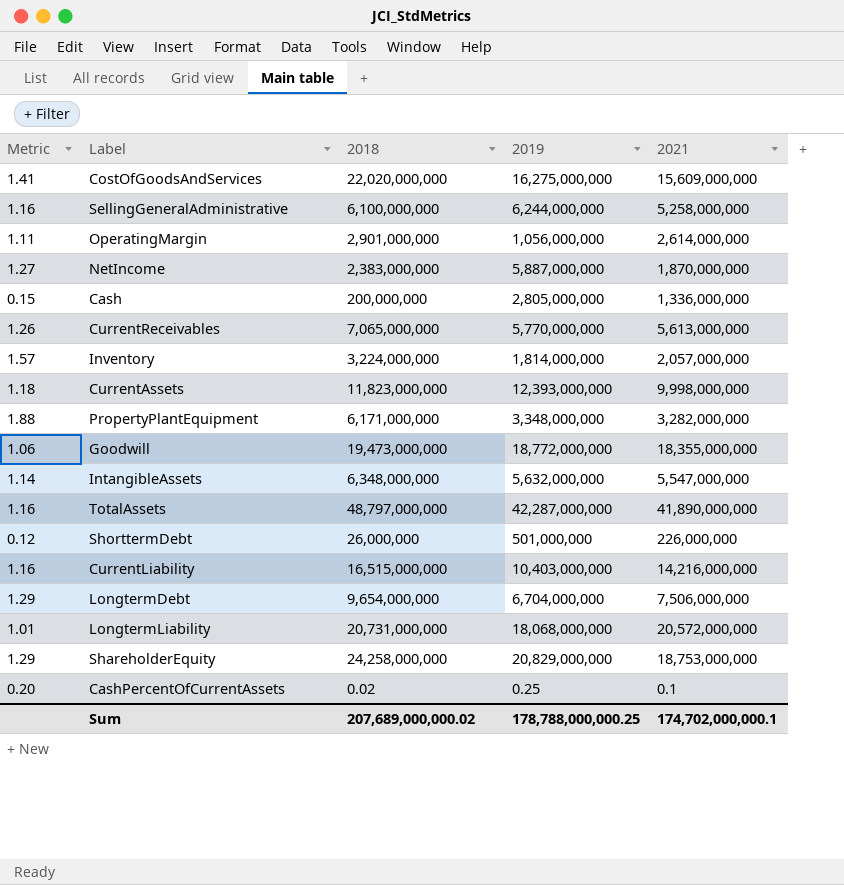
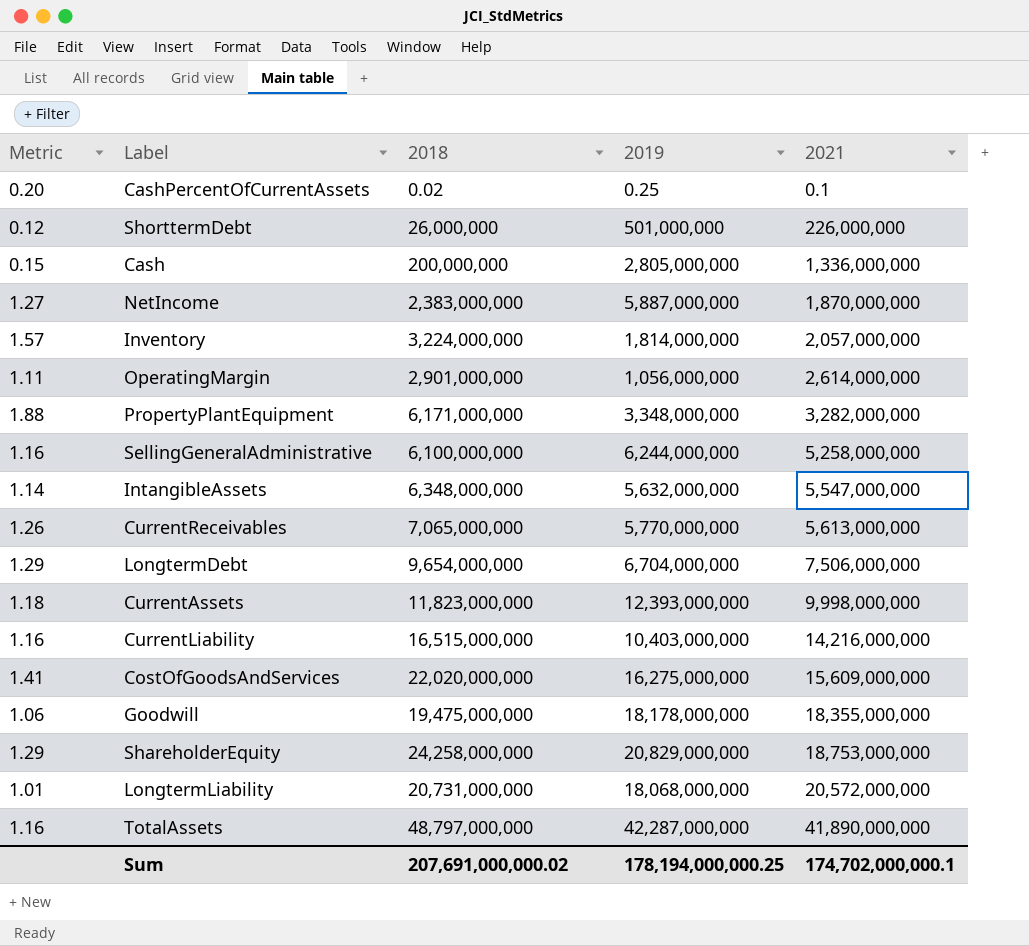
row order: none -> 2021 ascending
Goodwill | 2018: 19,473,000,000 -> 19,475,000,000
Goodwill | 2019: 18,772,000,000 -> 18,178,000,000
Sum | 2018: 207,689,000,000.02 -> 207,691,000,000.02
Sum | 2019: 178,788,000,000.25 -> 178,194,000,000.25

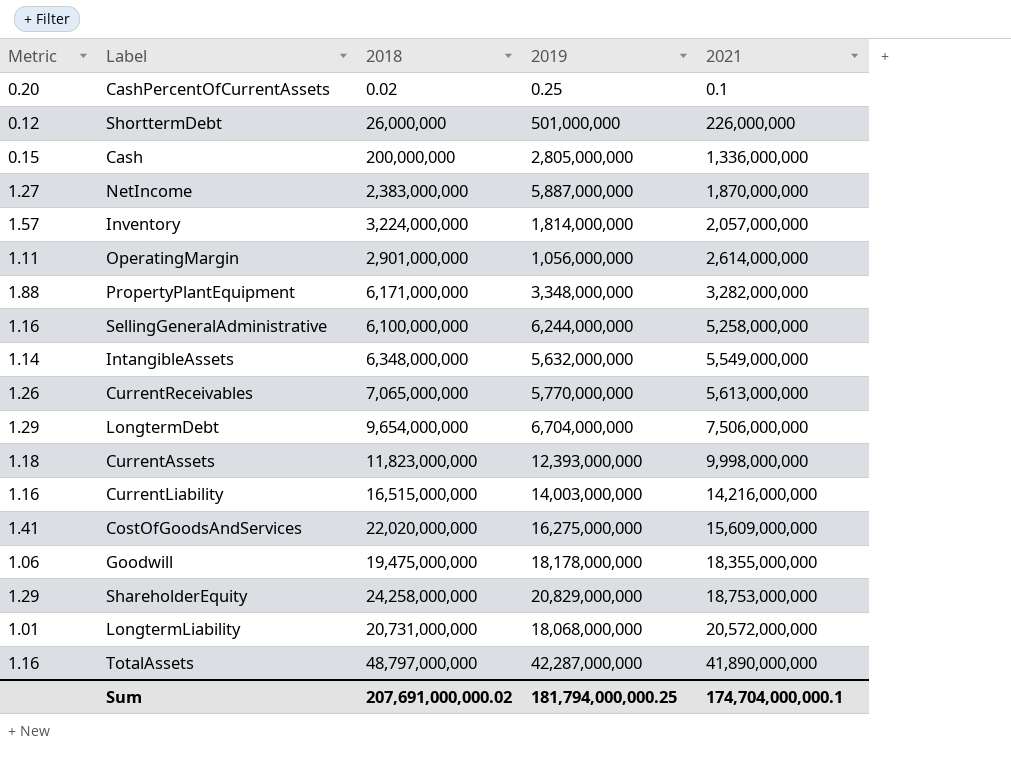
IntangibleAssets | 2021: 5,547,000,000 -> 5,549,000,000
CurrentLiability | 2019: 10,403,000,000 -> 14,003,000,000
Sum | 2019: 178,194,000,000.25 -> 181,794,000,000.25
Sum | 2021: 174,702,000,000.1 -> 174,704,000,000.1

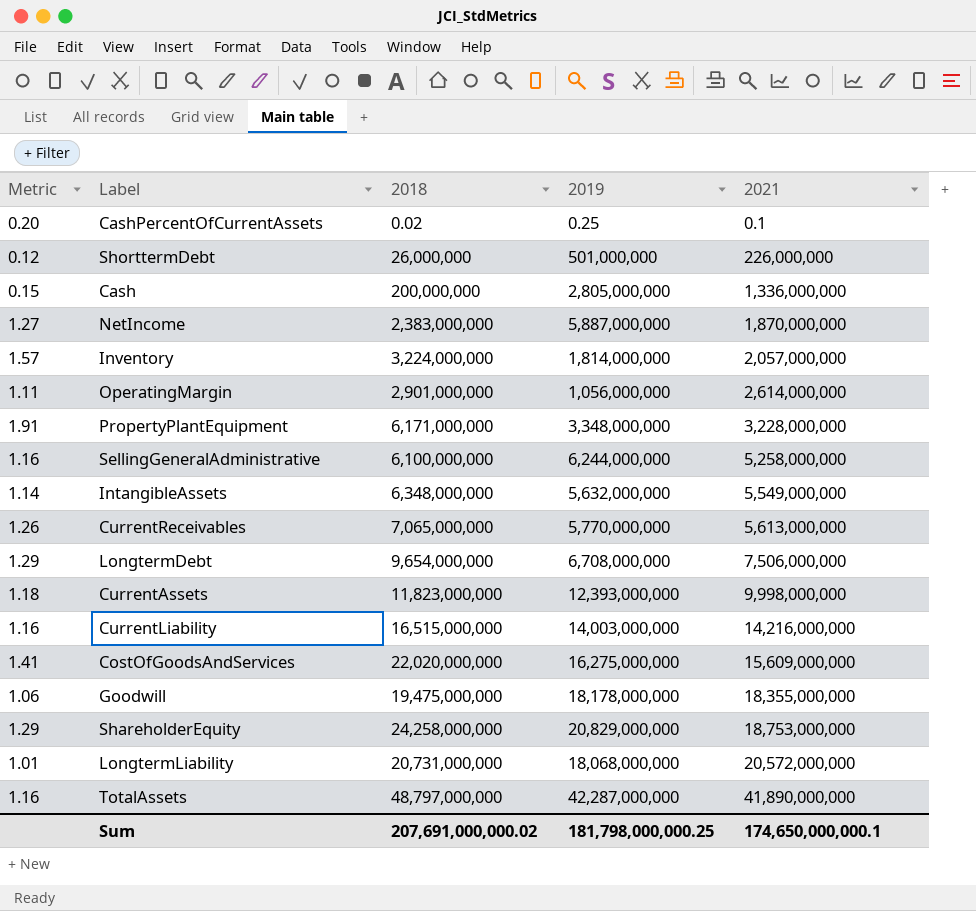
PropertyPlantEquipment | Metric: 1.88 -> 1.91
PropertyPlantEquipment | 2021: 3,282,000,000 -> 3,228,000,000
LongtermDebt | 2019: 6,704,000,000 -> 6,708,000,000
Sum | 2019: 181,794,000,000.25 -> 181,798,000,000.25
Sum | 2021: 174,704,000,000.1 -> 174,650,000,000.1

